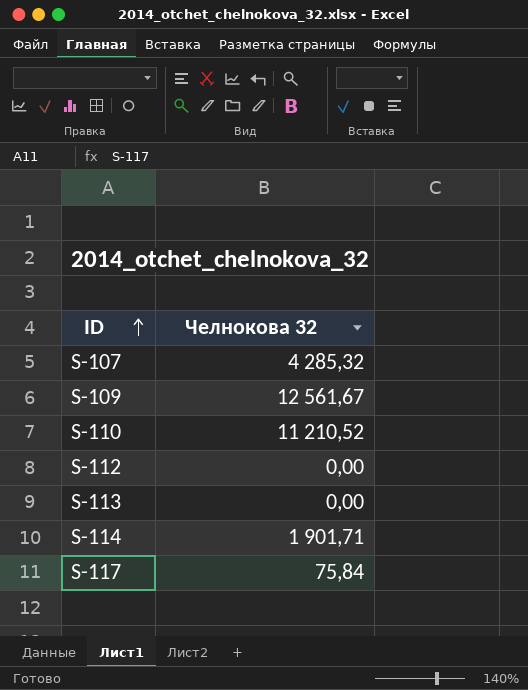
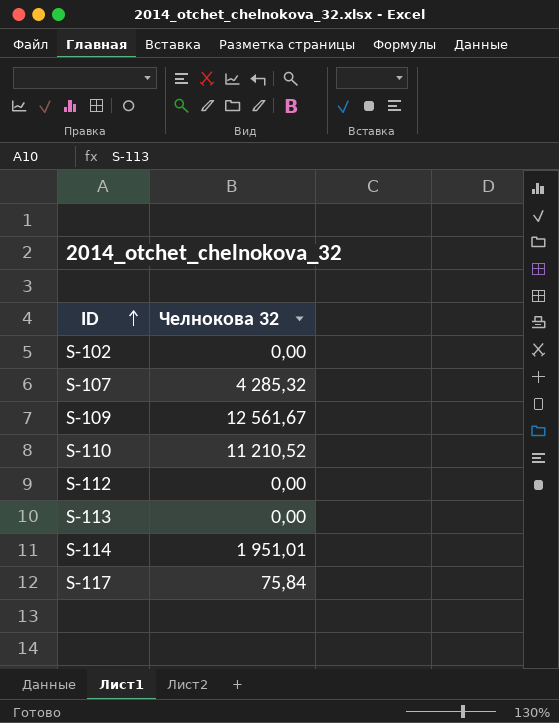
row S-102: none -> 0,00
S-114 | Челнокова 32: 1 901,71 -> 1 951,01

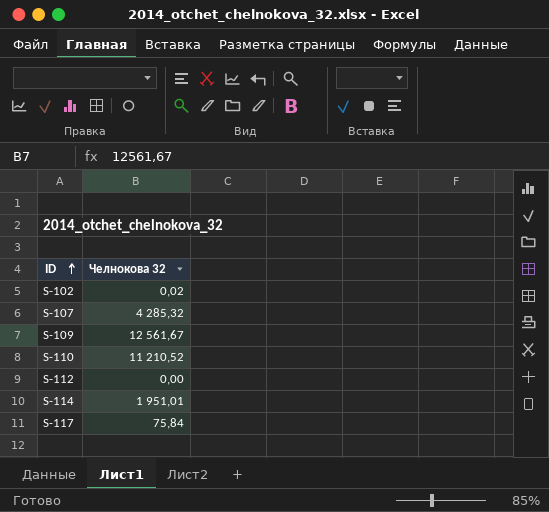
row S-113: 0,00 -> none
S-102 | Челнокова 32: 0,00 -> 0,02

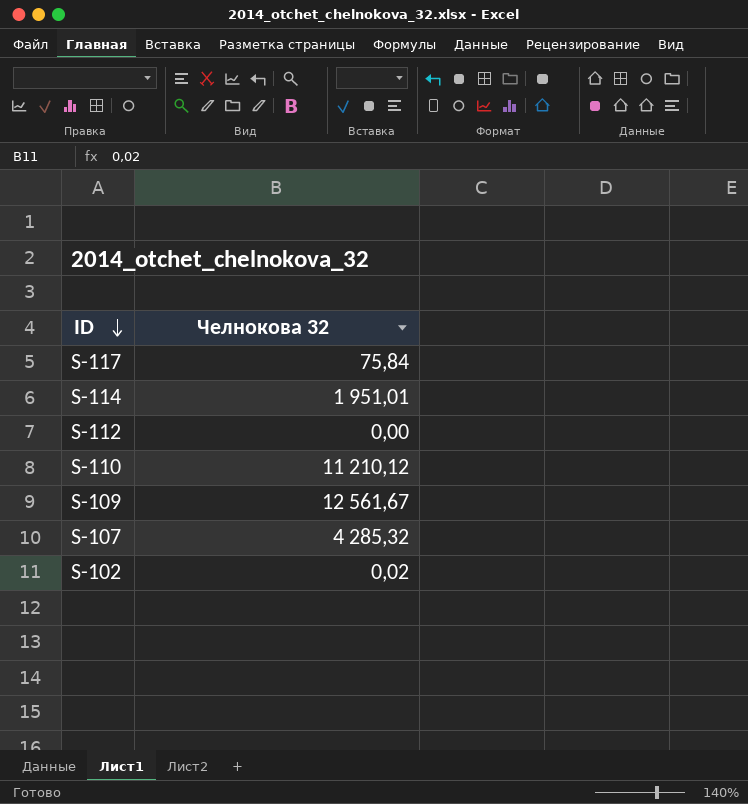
row order: ID ascending -> ID descending
S-110 | Челнокова 32: 11 210,52 -> 11 210,12

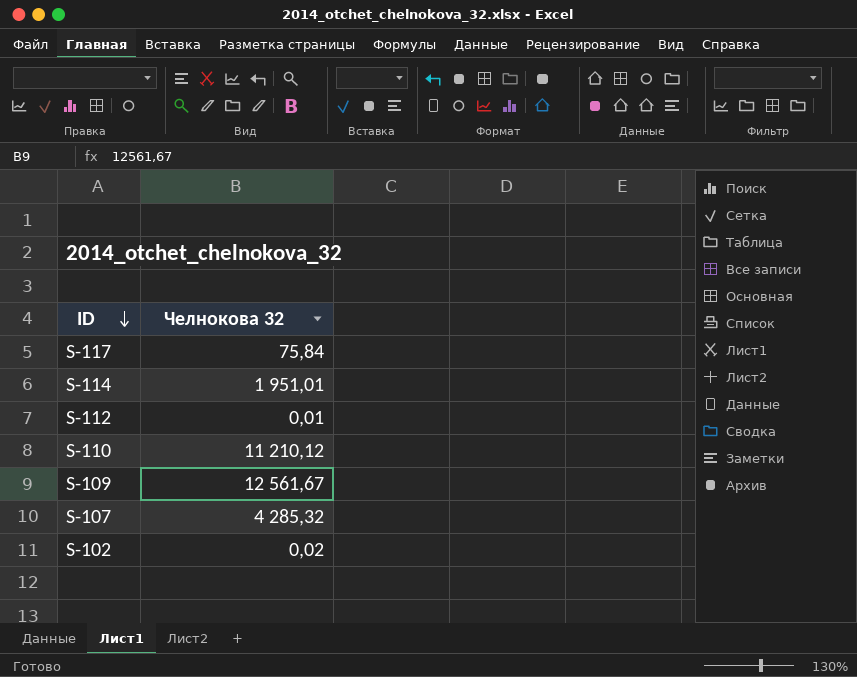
S-112 | Челнокова 32: 0,00 -> 0,01

